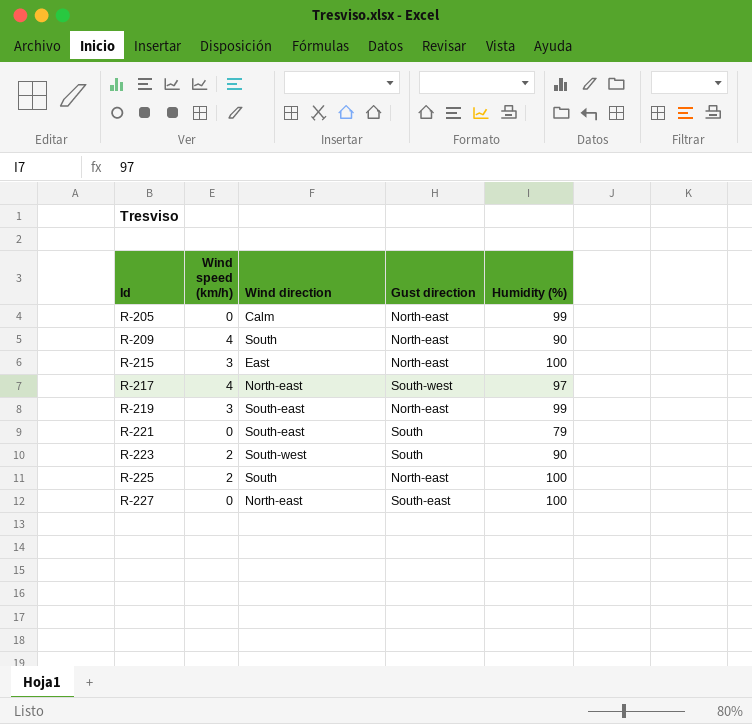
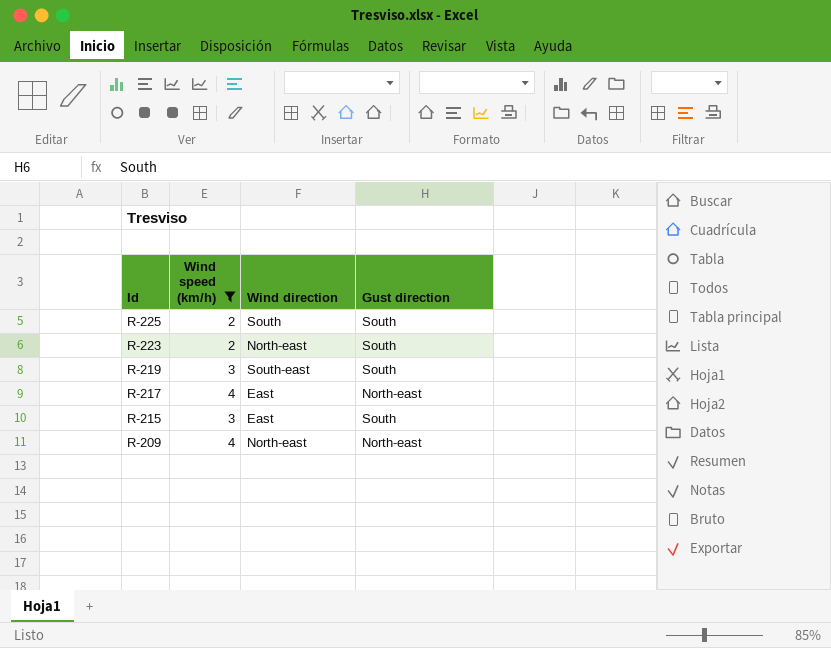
filter: none -> Wind speed (km/h) != 0
row order: Id ascending -> Id descending
column Humidity (%) | position: 5 -> none
R-225 | Gust direction: North-east -> South
R-223 | Wind direction: South-west -> North-east
R-219 | Gust direction: North-east -> South
R-217 | Wind direction: North-east -> East
R-217 | Gust direction: South-west -> North-east
R-215 | Gust direction: North-east -> South
R-209 | Wind direction: South -> North-east

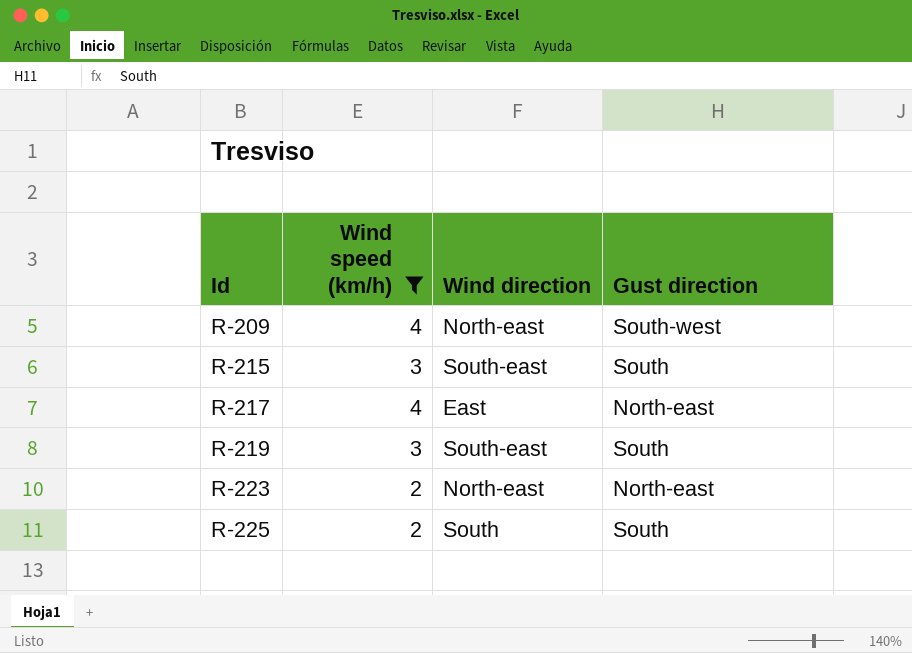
row order: Id descending -> Id ascending
R-209 | Gust direction: North-east -> South-west
R-215 | Wind direction: East -> South-east
R-223 | Gust direction: South -> North-east

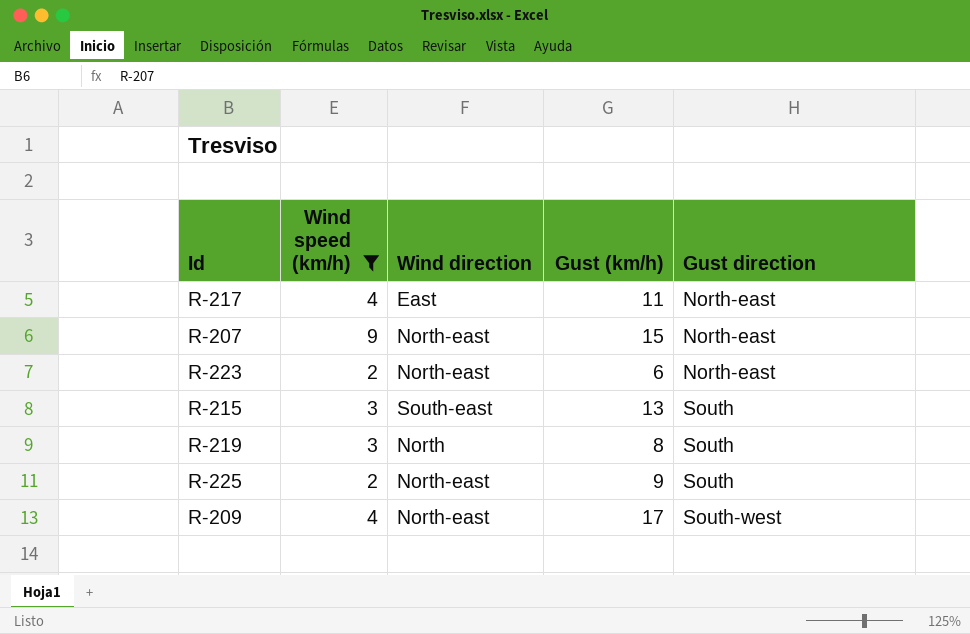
row order: Id ascending -> Gust direction ascending
column Gust (km/h) | position: none -> 4
row R-207: none -> 9 | North-east | 15 | North-east
R-219 | Wind direction: South-east -> North
R-225 | Wind direction: South -> North-east

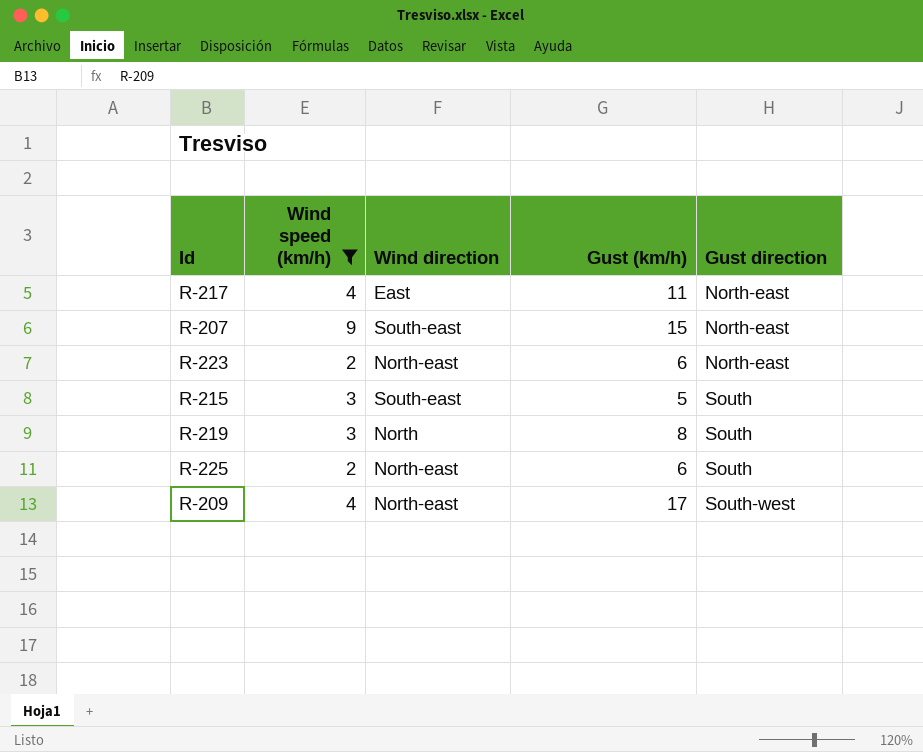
R-207 | Wind direction: North-east -> South-east
R-215 | Gust (km/h): 13 -> 5
R-225 | Gust (km/h): 9 -> 6

